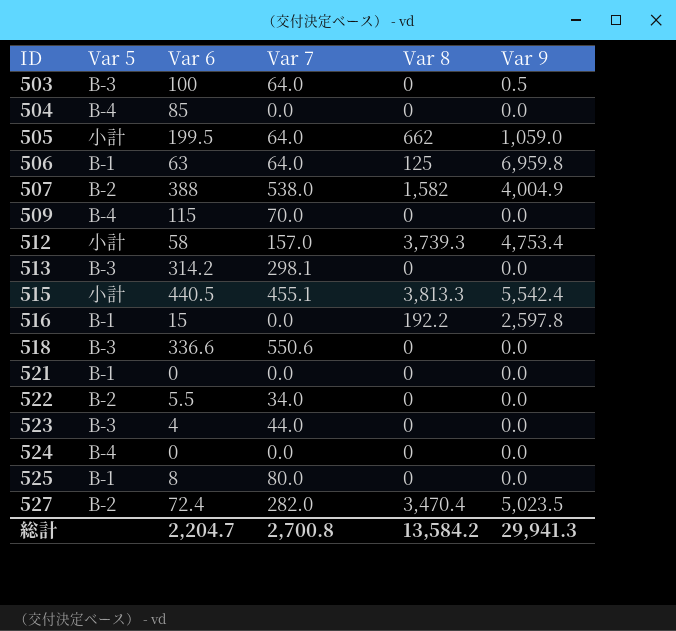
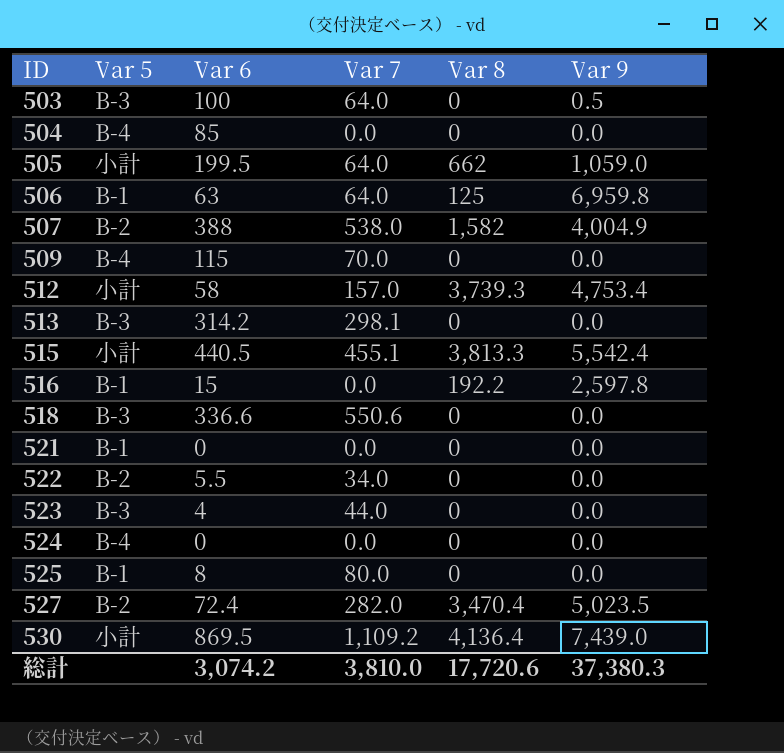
row 530: none -> 小計 | 869.5 | 1,109.2 | 4,136.4 | 7,439.0
総計 | Var 6: 2,204.7 -> 3,074.2
総計 | Var 7: 2,700.8 -> 3,810.0
総計 | Var 8: 13,584.2 -> 17,720.6
総計 | Var 9: 29,941.3 -> 37,380.3

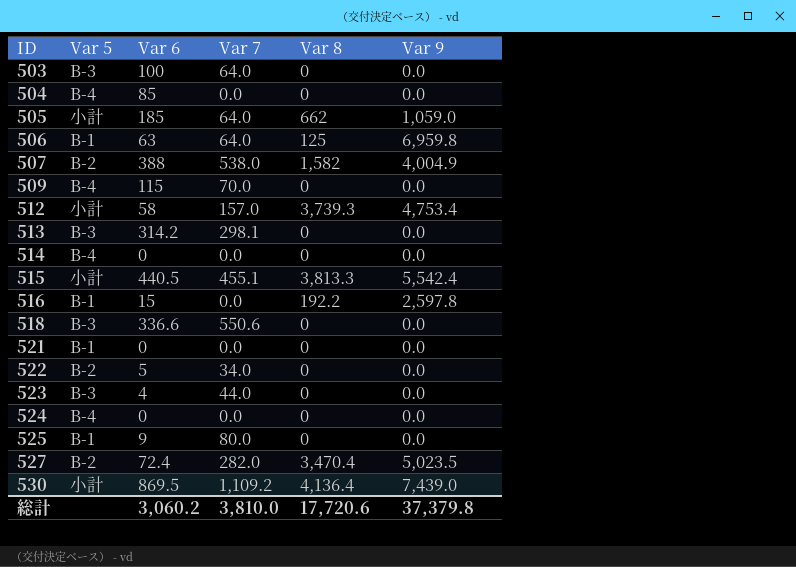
503 | Var 9: 0.5 -> 0.0
505 | Var 6: 199.5 -> 185
row 514: none -> B-4 | 0 | 0.0 | 0 | 0.0
522 | Var 6: 5.5 -> 5
525 | Var 6: 8 -> 9
総計 | Var 6: 3,074.2 -> 3,060.2
総計 | Var 9: 37,380.3 -> 37,379.8

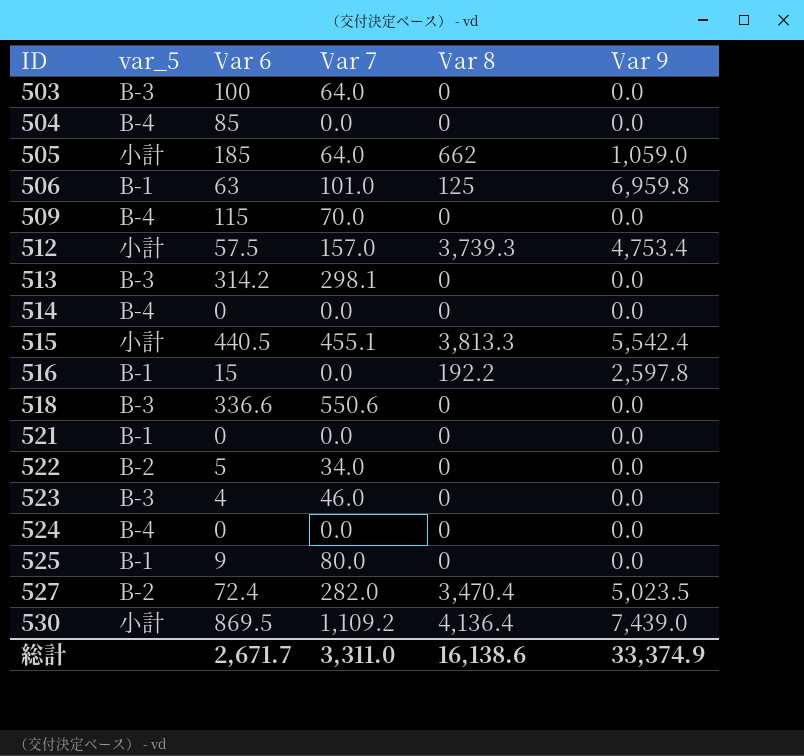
column name: Var 5 -> var_5
row 507: B-2 | 388 | 538.0 | 1,582 | 4,004.9 -> none
506 | Var 7: 64.0 -> 101.0
512 | Var 6: 58 -> 57.5
523 | Var 7: 44.0 -> 46.0
総計 | Var 6: 3,060.2 -> 2,671.7
総計 | Var 7: 3,810.0 -> 3,311.0
総計 | Var 8: 17,720.6 -> 16,138.6
総計 | Var 9: 37,379.8 -> 33,374.9

